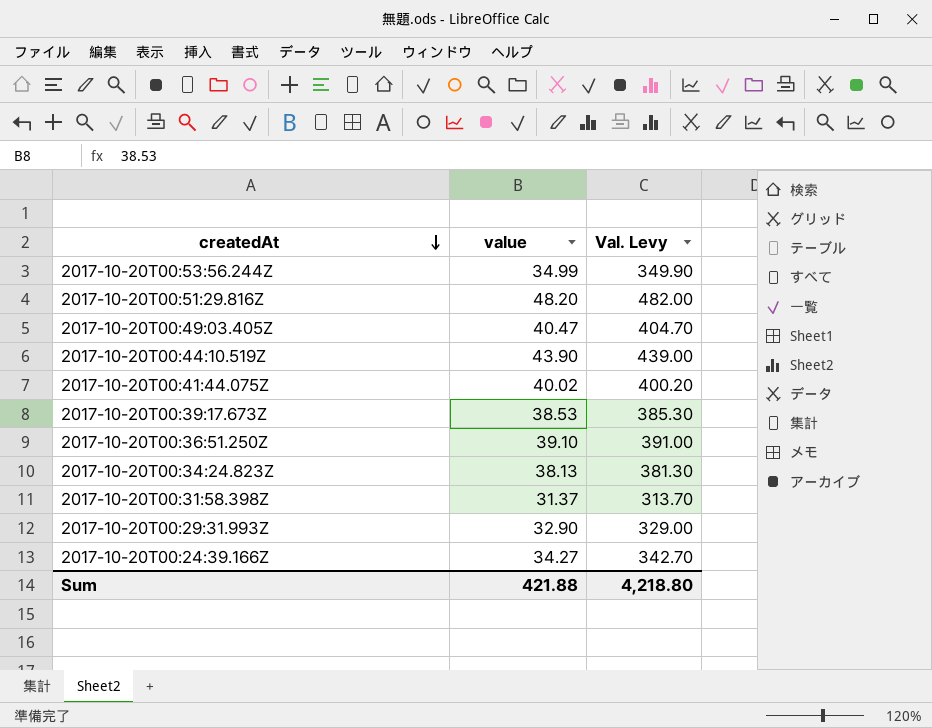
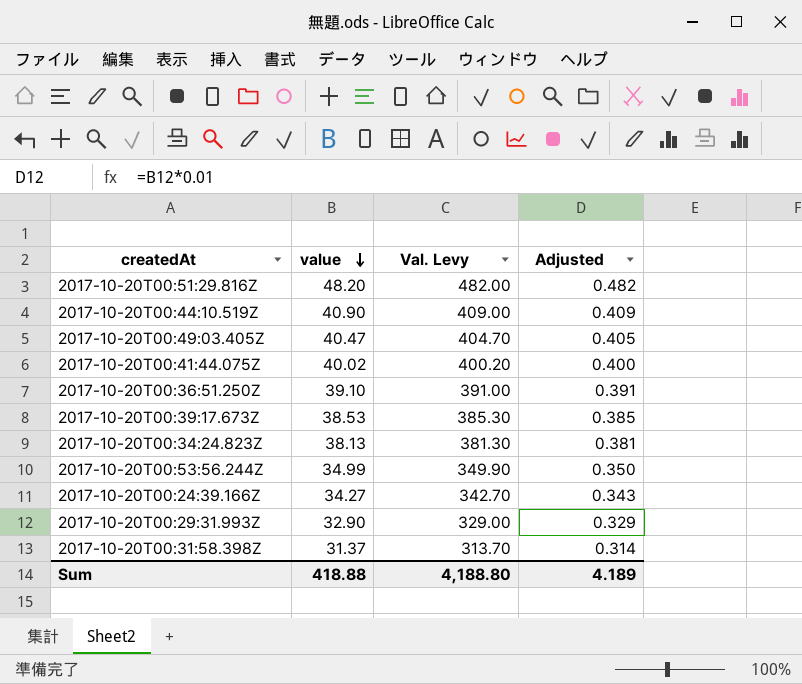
row order: createdAt descending -> value descending
column Adjusted | formula: none -> [value] * 0.01
2017-10-20T00:44:10.519Z | value: 43.90 -> 40.90
2017-10-20T00:44:10.519Z | Val. Levy: 439.00 -> 409.00
Sum | value: 421.88 -> 418.88
Sum | Val. Levy: 4,218.80 -> 4,188.80

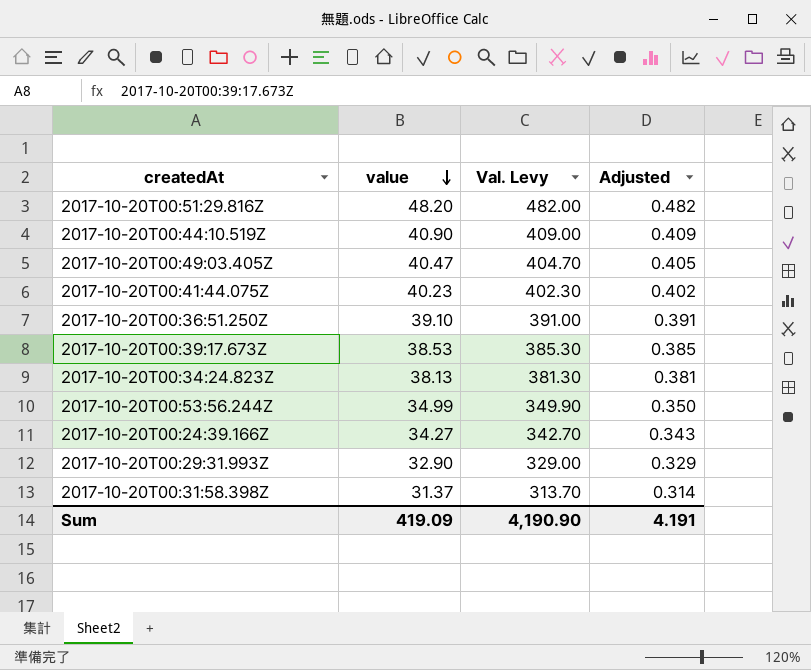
2017-10-20T00:41:44.075Z | value: 40.02 -> 40.23
2017-10-20T00:41:44.075Z | Val. Levy: 400.20 -> 402.30
2017-10-20T00:41:44.075Z | Adjusted: 0.400 -> 0.402
Sum | value: 418.88 -> 419.09
Sum | Val. Levy: 4,188.80 -> 4,190.90
Sum | Adjusted: 4.189 -> 4.191

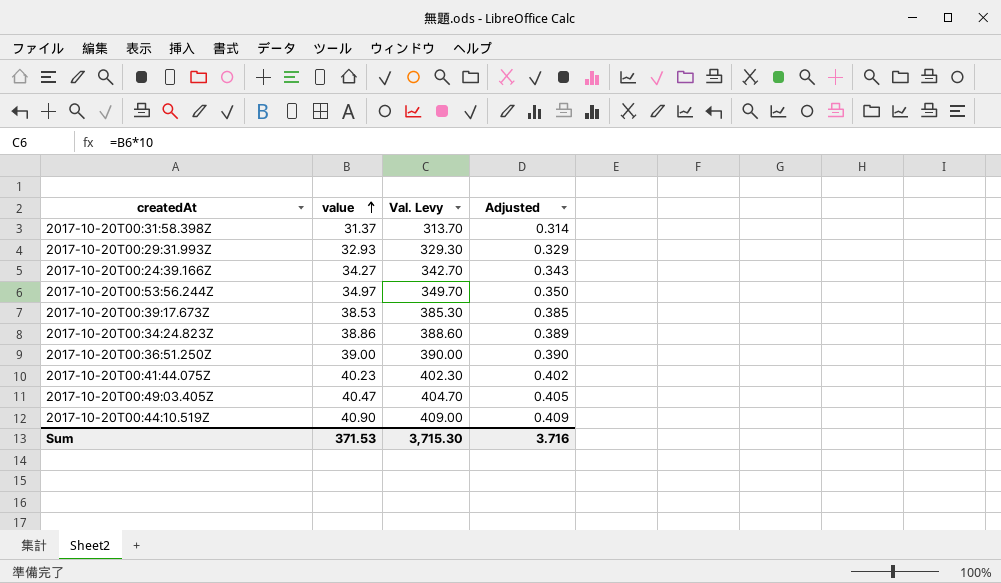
row order: value descending -> value ascending
row 2017-10-20T00:51:29.816Z: 48.20 | 482.00 | 0.482 -> none
2017-10-20T00:29:31.993Z | value: 32.90 -> 32.93
2017-10-20T00:29:31.993Z | Val. Levy: 329.00 -> 329.30
2017-10-20T00:53:56.244Z | value: 34.99 -> 34.97
2017-10-20T00:53:56.244Z | Val. Levy: 349.90 -> 349.70
2017-10-20T00:34:24.823Z | value: 38.13 -> 38.86
2017-10-20T00:34:24.823Z | Val. Levy: 381.30 -> 388.60
2017-10-20T00:34:24.823Z | Adjusted: 0.381 -> 0.389
2017-10-20T00:36:51.250Z | value: 39.10 -> 39.00
2017-10-20T00:36:51.250Z | Val. Levy: 391.00 -> 390.00
2017-10-20T00:36:51.250Z | Adjusted: 0.391 -> 0.390
Sum | value: 419.09 -> 371.53
Sum | Val. Levy: 4,190.90 -> 3,715.30
Sum | Adjusted: 4.191 -> 3.716

